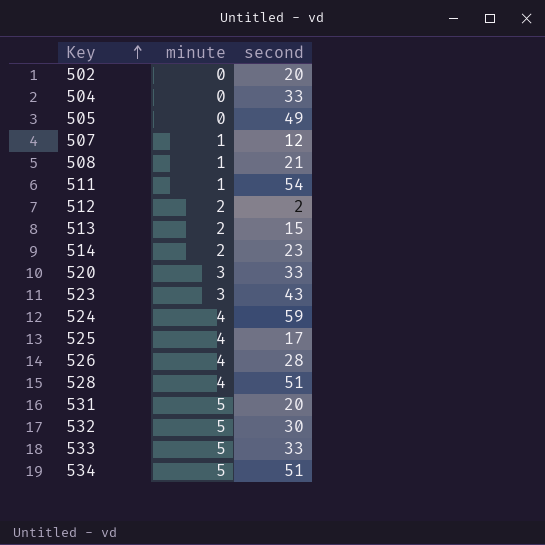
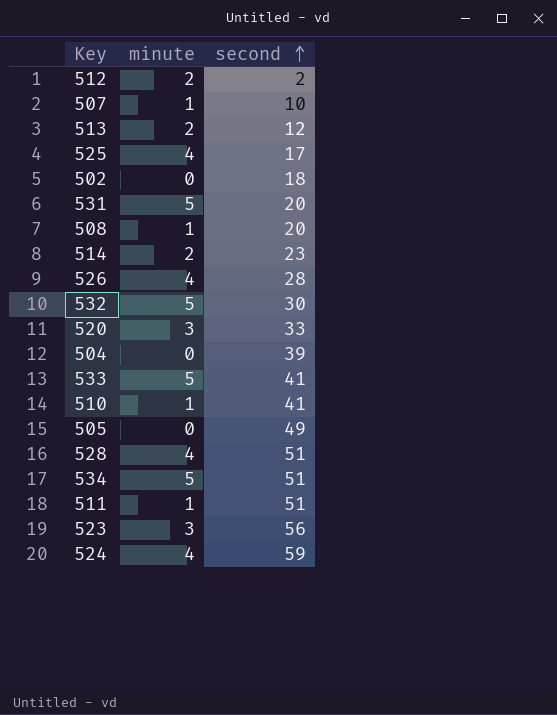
row order: Key ascending -> second ascending
507 | second: 12 -> 10
513 | second: 15 -> 12
502 | second: 20 -> 18
508 | second: 21 -> 20
504 | second: 33 -> 39
533 | second: 33 -> 41
row 510: none -> 1 | 41
511 | second: 54 -> 51
523 | second: 43 -> 56

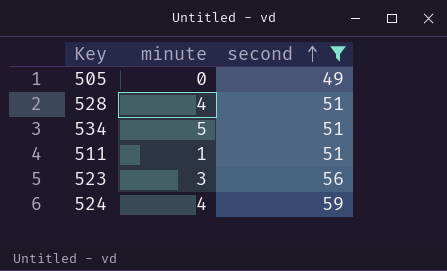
filter: none -> second >= 49

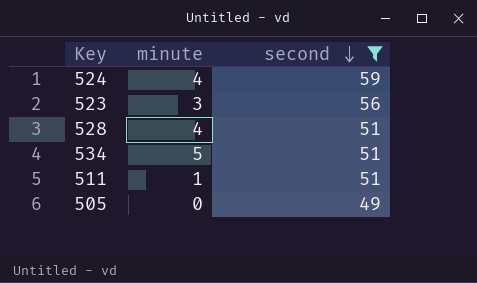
row order: second ascending -> second descending

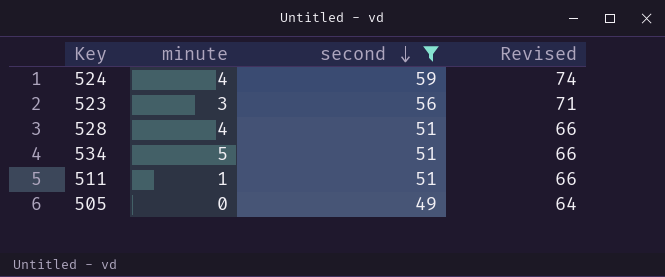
column Revised | formula: none -> [second] + 15

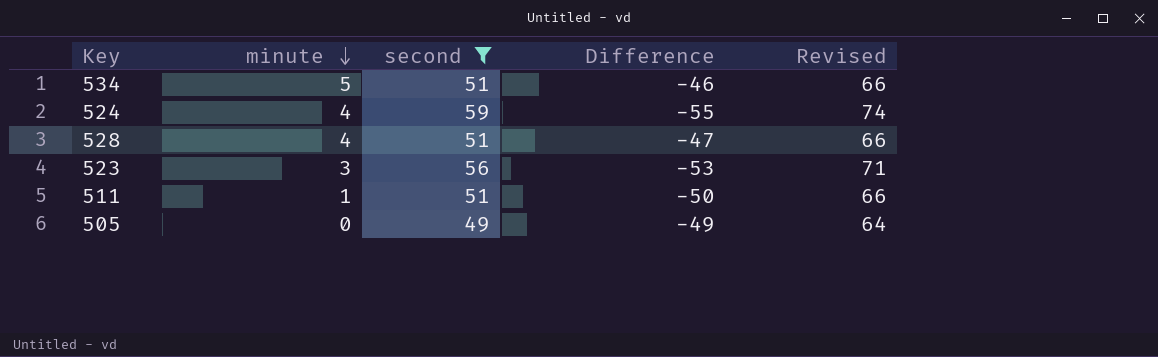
row order: second descending -> minute descending
column Difference | formula: none -> [minute] - [second]

